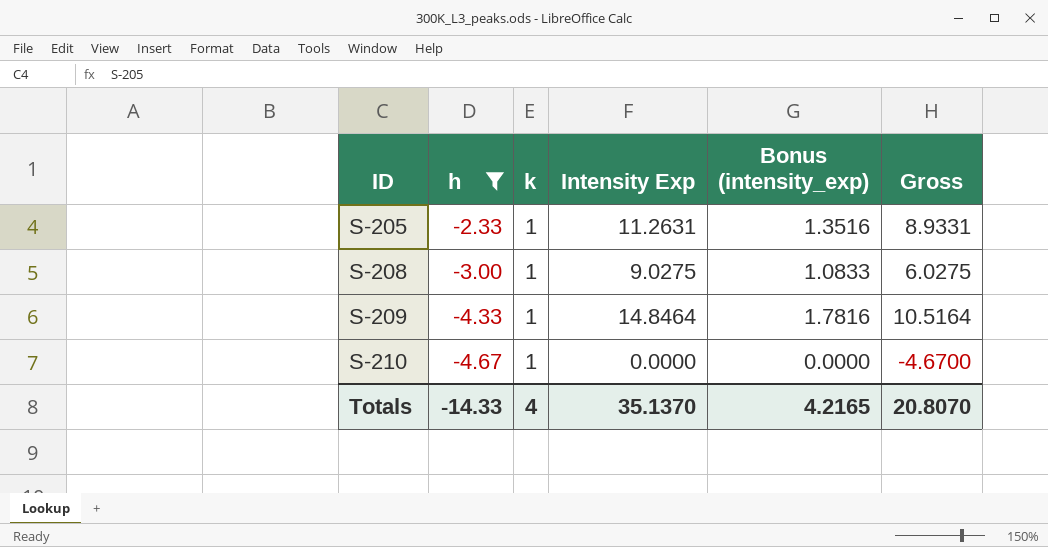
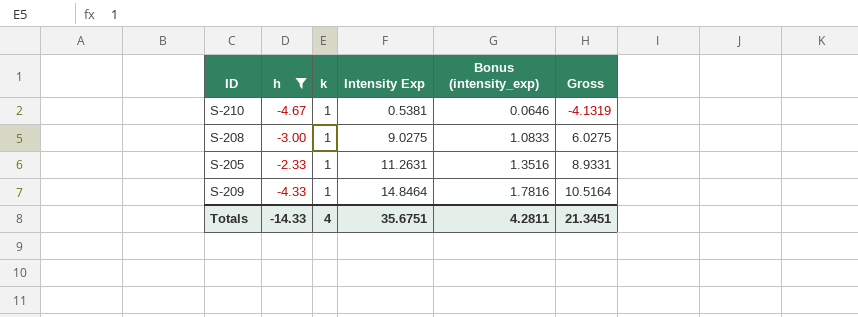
row order: ID ascending -> Intensity Exp ascending
S-210 | Intensity Exp: 0.0000 -> 0.5381
S-210 | Bonus (intensity_exp): 0.0000 -> 0.0646
S-210 | Gross: -4.6700 -> -4.1319
Totals | Intensity Exp: 35.1370 -> 35.6751
Totals | Bonus (intensity_exp): 4.2165 -> 4.2811
Totals | Gross: 20.8070 -> 21.3451

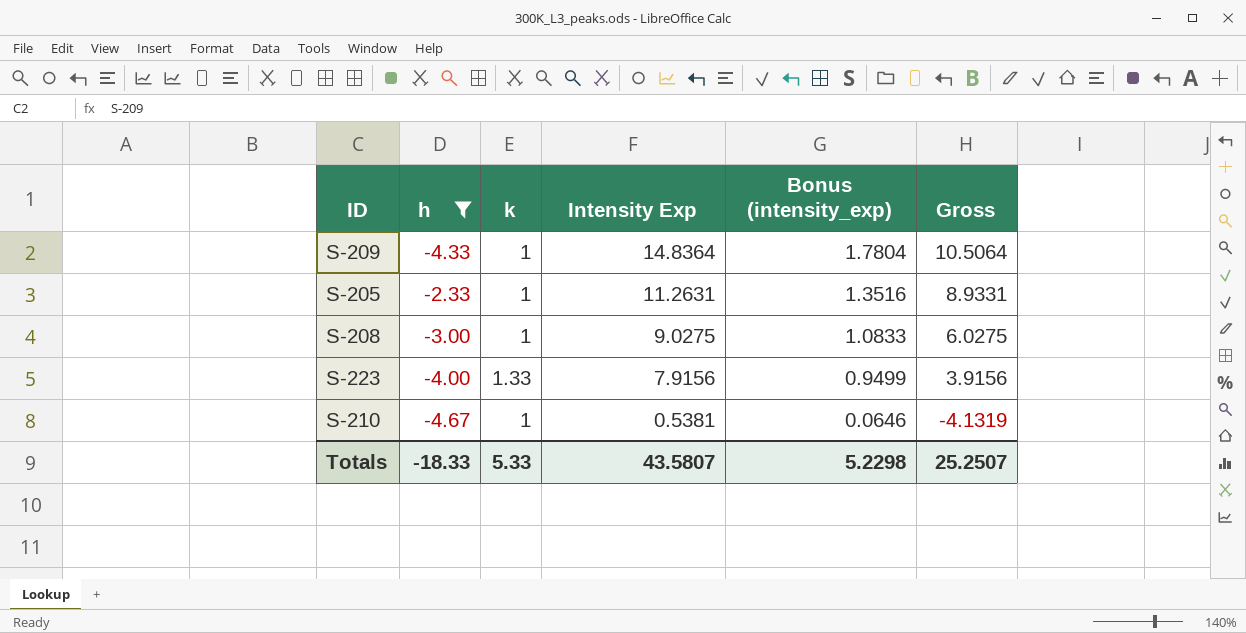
row order: Intensity Exp ascending -> Intensity Exp descending
S-209 | Intensity Exp: 14.8464 -> 14.8364
S-209 | Bonus (intensity_exp): 1.7816 -> 1.7804
S-209 | Gross: 10.5164 -> 10.5064
row S-223: none -> -4.00 | 1.33 | 7.9156 | 0.9499 | 3.9156
Totals | h: -14.33 -> -18.33
Totals | k: 4 -> 5.33
Totals | Intensity Exp: 35.6751 -> 43.5807
Totals | Bonus (intensity_exp): 4.2811 -> 5.2298
Totals | Gross: 21.3451 -> 25.2507

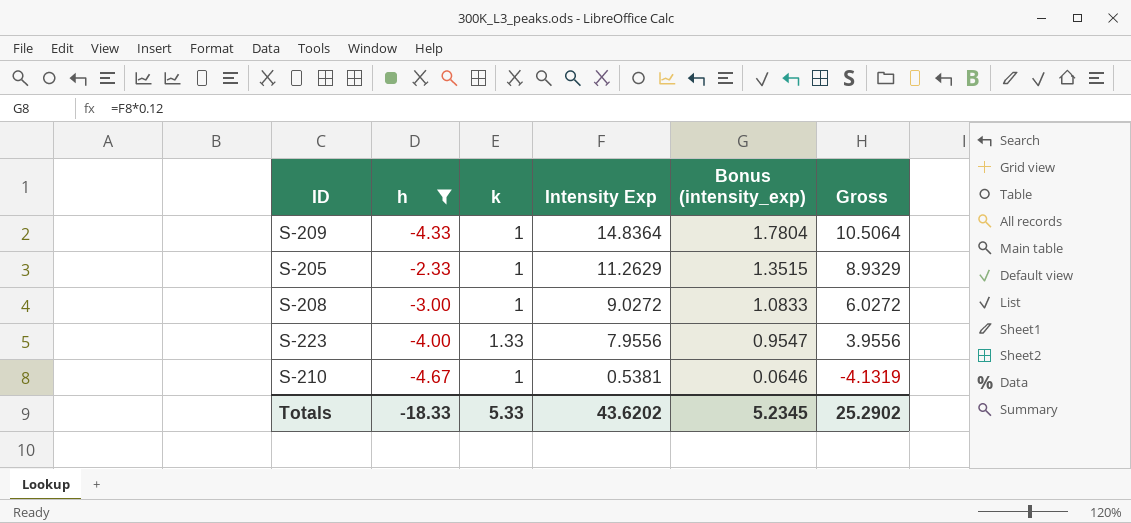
S-205 | Intensity Exp: 11.2631 -> 11.2629
S-205 | Bonus (intensity_exp): 1.3516 -> 1.3515
S-205 | Gross: 8.9331 -> 8.9329
S-208 | Intensity Exp: 9.0275 -> 9.0272
S-208 | Gross: 6.0275 -> 6.0272
S-223 | Intensity Exp: 7.9156 -> 7.9556
S-223 | Bonus (intensity_exp): 0.9499 -> 0.9547
S-223 | Gross: 3.9156 -> 3.9556
Totals | Intensity Exp: 43.5807 -> 43.6202
Totals | Bonus (intensity_exp): 5.2298 -> 5.2345
Totals | Gross: 25.2507 -> 25.2902

